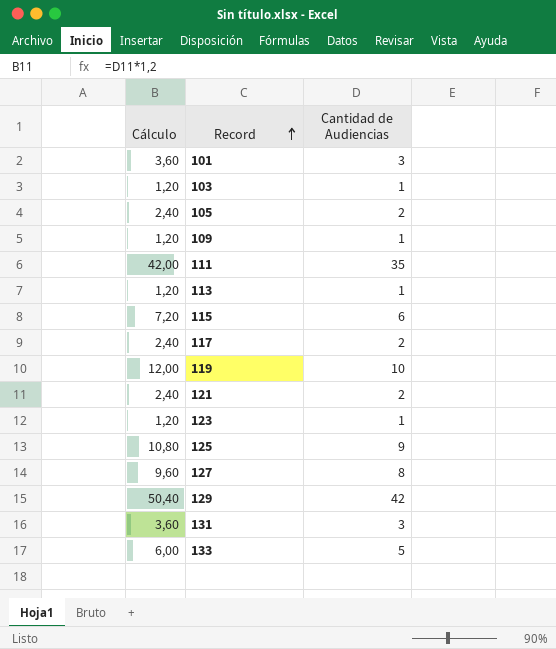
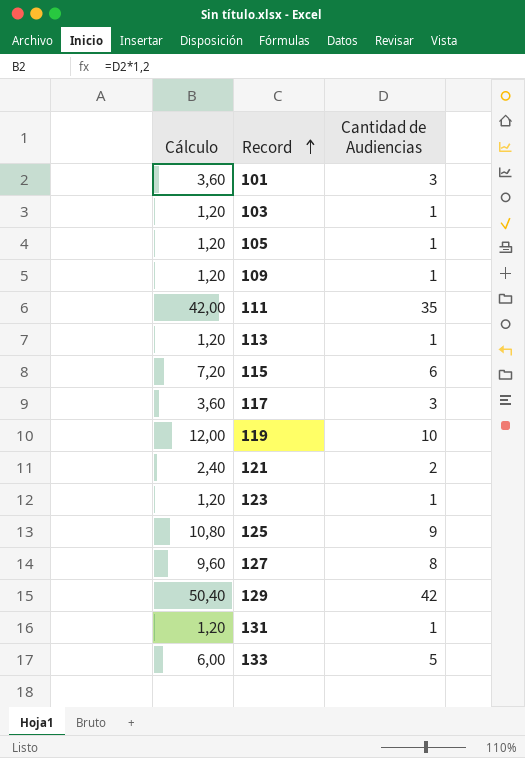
105 | Cálculo: 2,40 -> 1,20
105 | Cantidad de Audiencias: 2 -> 1
117 | Cálculo: 2,40 -> 3,60
117 | Cantidad de Audiencias: 2 -> 3
131 | Cálculo: 3,60 -> 1,20
131 | Cantidad de Audiencias: 3 -> 1

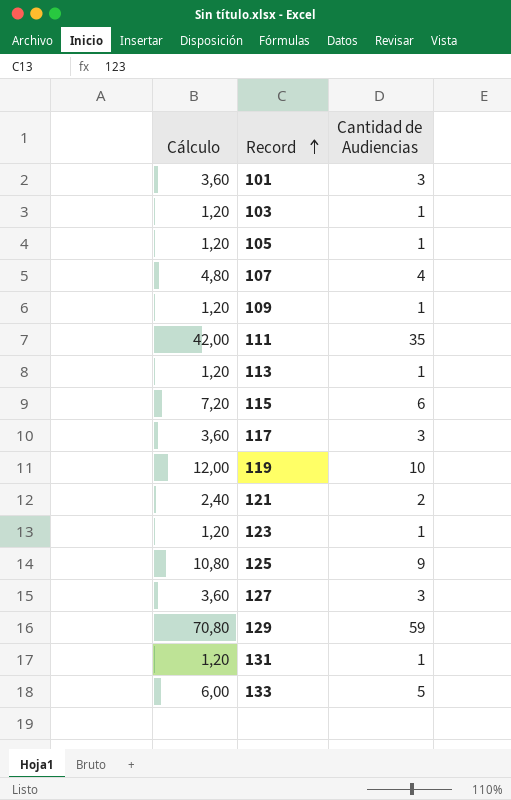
row 107: none -> 4,80 | 4
127 | Cálculo: 9,60 -> 3,60
127 | Cantidad de Audiencias: 8 -> 3
129 | Cálculo: 50,40 -> 70,80
129 | Cantidad de Audiencias: 42 -> 59

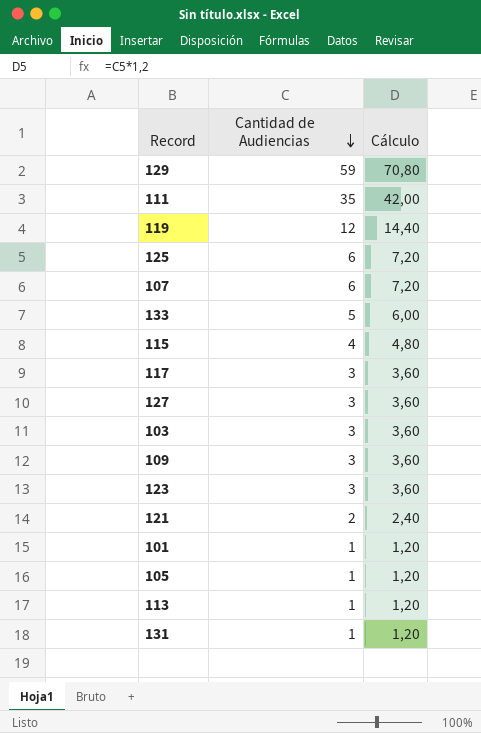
row order: Record ascending -> Cantidad de Audiencias descending
column Cálculo | position: 1 -> 3
119 | Cantidad de Audiencias: 10 -> 12
119 | Cálculo: 12,00 -> 14,40
125 | Cantidad de Audiencias: 9 -> 6
125 | Cálculo: 10,80 -> 7,20
107 | Cantidad de Audiencias: 4 -> 6
107 | Cálculo: 4,80 -> 7,20
115 | Cantidad de Audiencias: 6 -> 4
115 | Cálculo: 7,20 -> 4,80
103 | Cantidad de Audiencias: 1 -> 3
103 | Cálculo: 1,20 -> 3,60
109 | Cantidad de Audiencias: 1 -> 3
109 | Cálculo: 1,20 -> 3,60
123 | Cantidad de Audiencias: 1 -> 3
123 | Cálculo: 1,20 -> 3,60
101 | Cantidad de Audiencias: 3 -> 1
101 | Cálculo: 3,60 -> 1,20

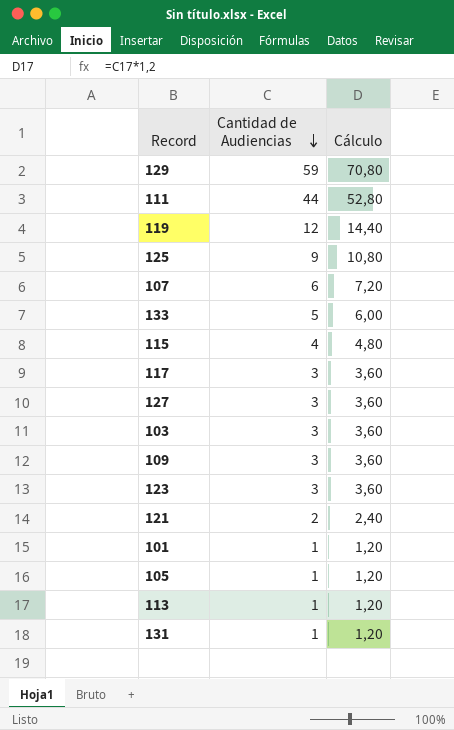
111 | Cantidad de Audiencias: 35 -> 44
111 | Cálculo: 42,00 -> 52,80
125 | Cantidad de Audiencias: 6 -> 9
125 | Cálculo: 7,20 -> 10,80

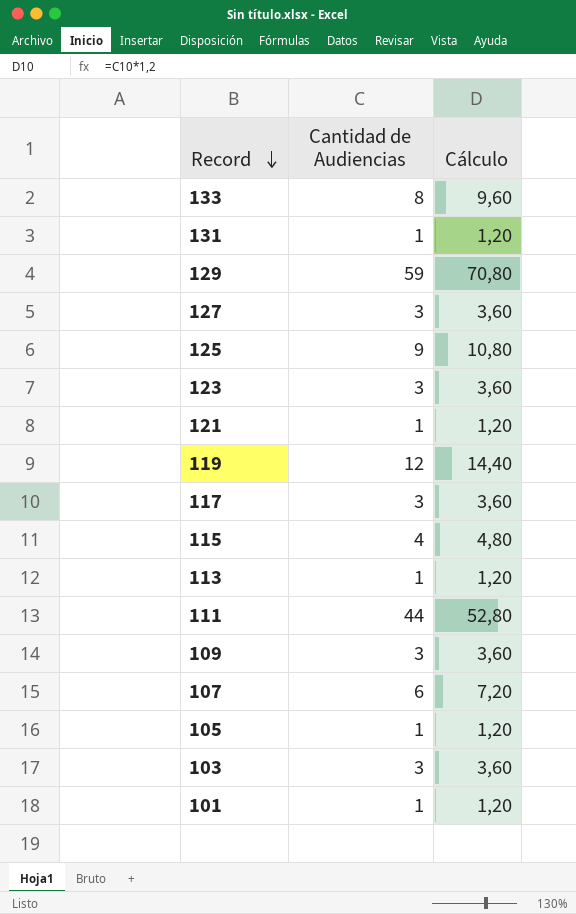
row order: Cantidad de Audiencias descending -> Record descending
133 | Cantidad de Audiencias: 5 -> 8
133 | Cálculo: 6,00 -> 9,60
121 | Cantidad de Audiencias: 2 -> 1
121 | Cálculo: 2,40 -> 1,20

